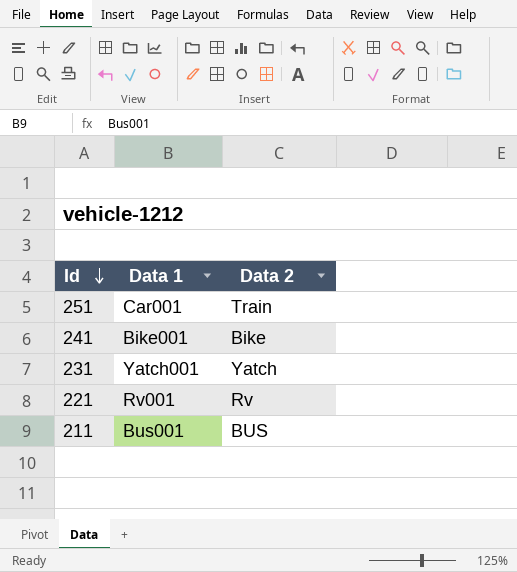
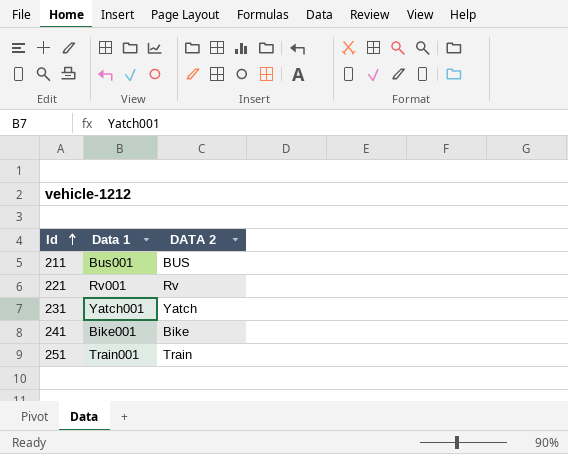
row order: Id descending -> Id ascending
column name: Data 2 -> DATA 2
251 | Data 1: Car001 -> Train001

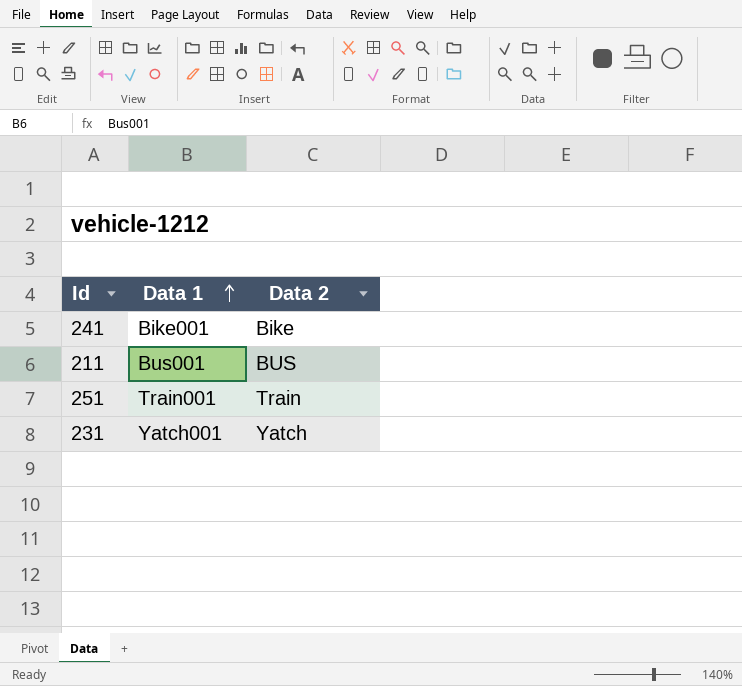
row order: Id ascending -> Data 1 ascending
column name: DATA 2 -> Data 2
row 221: Rv001 | Rv -> none

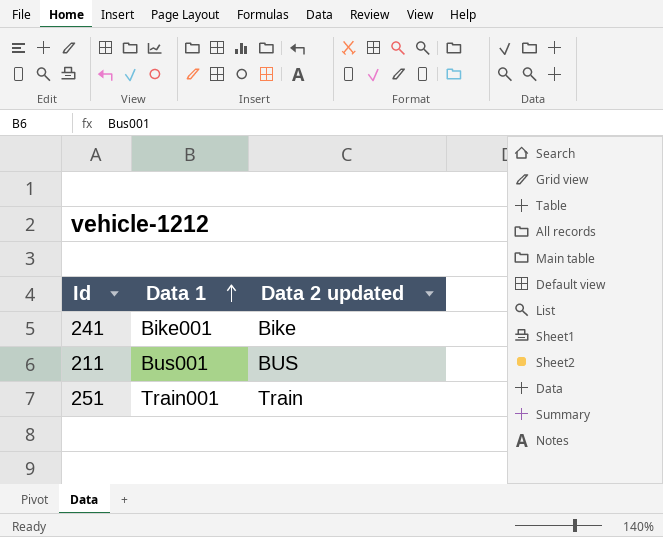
column name: Data 2 -> Data 2 updated
row 231: Yatch001 | Yatch -> none

